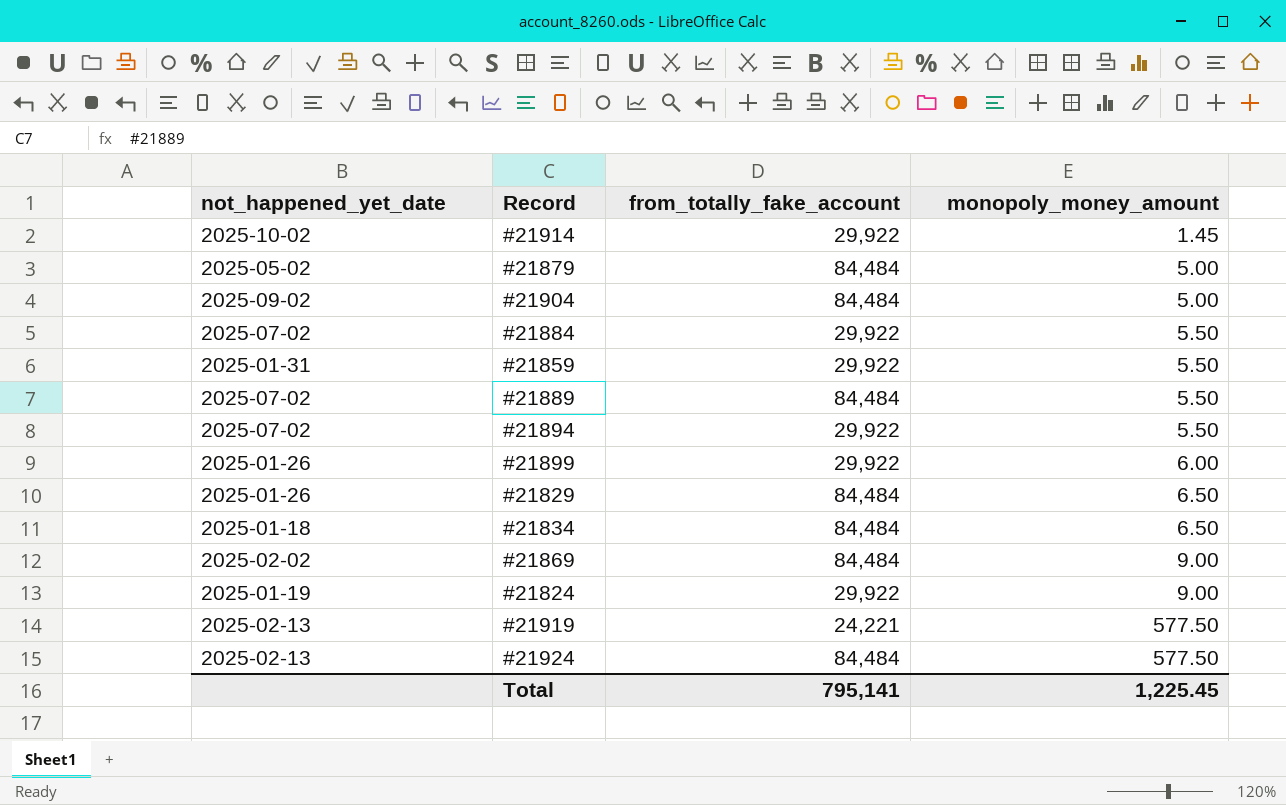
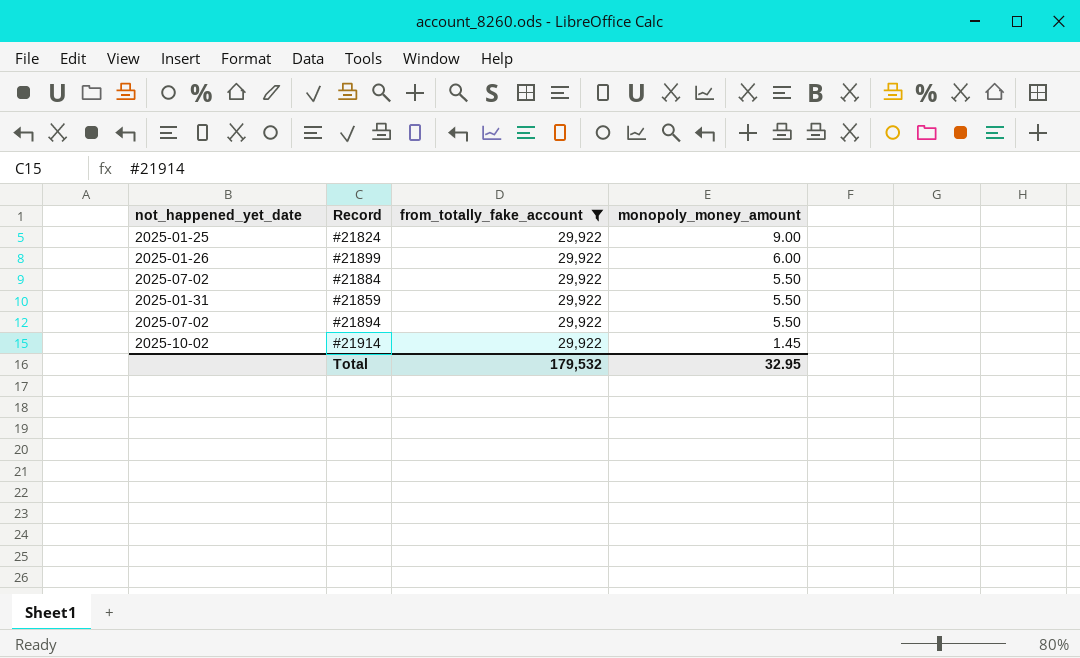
filter: none -> from_totally_fake_account = 29,922
row order: monopoly_money_amount ascending -> monopoly_money_amount descending
#21824 | not_happened_yet_date: 2025-01-19 -> 2025-01-25
Total | from_totally_fake_account: 795,141 -> 179,532
Total | monopoly_money_amount: 1,225.45 -> 32.95

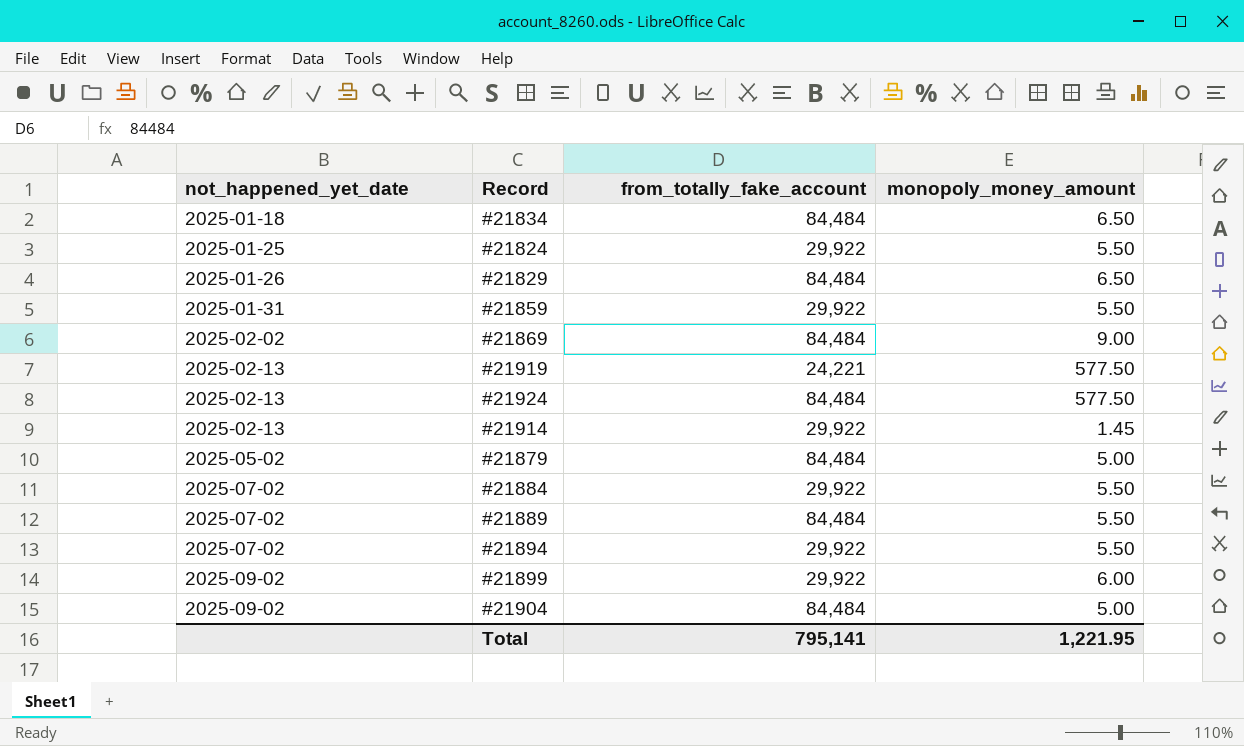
filter: from_totally_fake_account = 29,922 -> none
row order: monopoly_money_amount descending -> not_happened_yet_date ascending
#21824 | monopoly_money_amount: 9.00 -> 5.50
#21914 | not_happened_yet_date: 2025-10-02 -> 2025-02-13
#21899 | not_happened_yet_date: 2025-01-26 -> 2025-09-02
Total | from_totally_fake_account: 179,532 -> 795,141
Total | monopoly_money_amount: 32.95 -> 1,221.95

